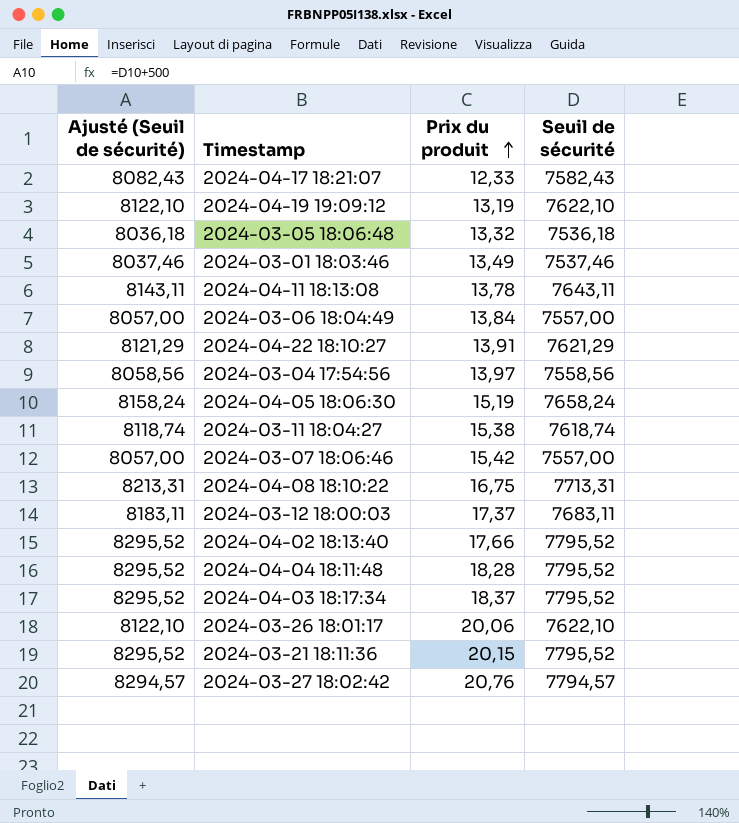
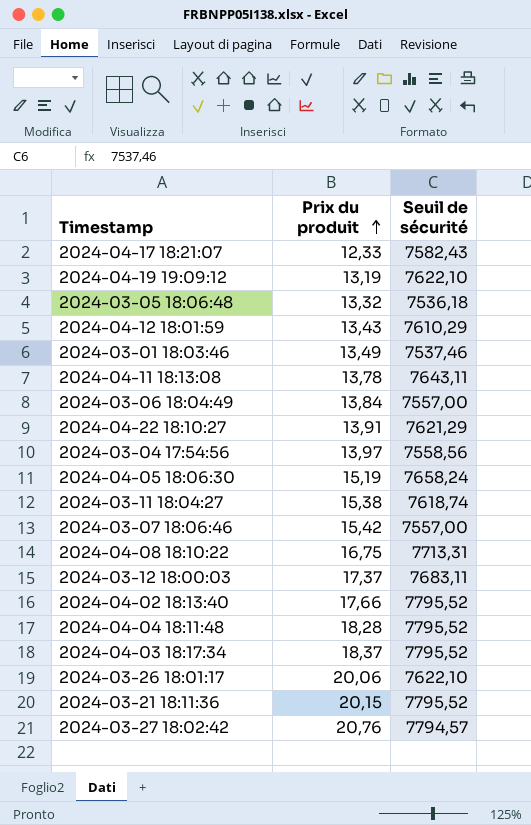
column Ajusté (Seuil de sécurité) | formula: [Seuil de sécurité] + 500 -> none
row 2024-04-12 18:01:59: none -> 13,43 | 7610,29

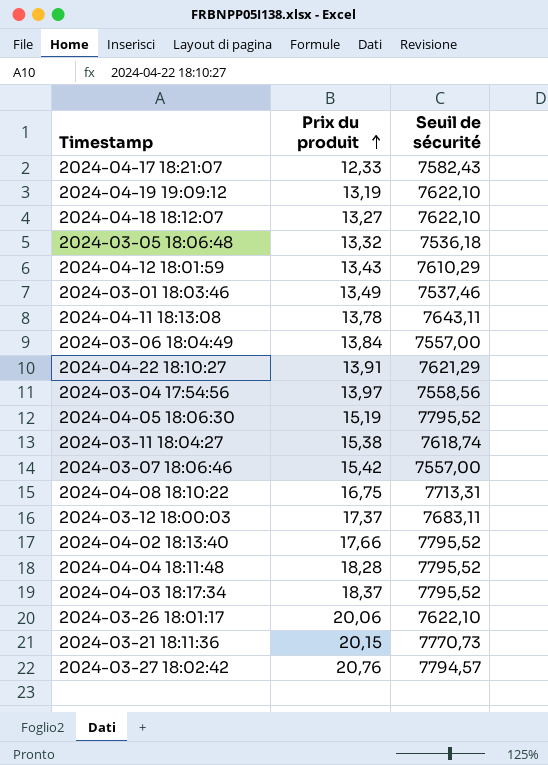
row 2024-04-18 18:12:07: none -> 13,27 | 7622,10
2024-04-05 18:06:30 | Seuil de sécurité: 7658,24 -> 7795,52
2024-03-21 18:11:36 | Seuil de sécurité: 7795,52 -> 7770,73

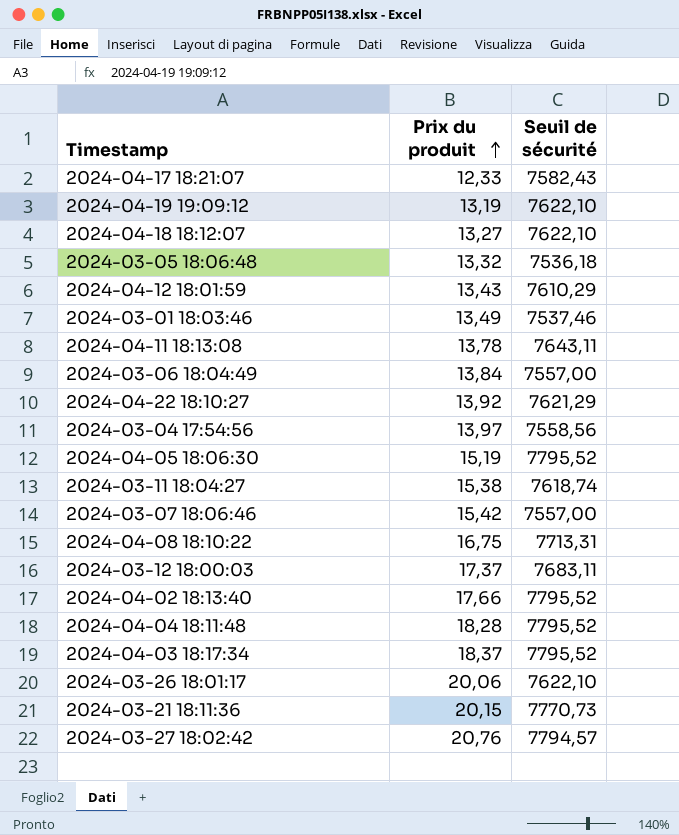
2024-04-22 18:10:27 | Prix du produit: 13,91 -> 13,92

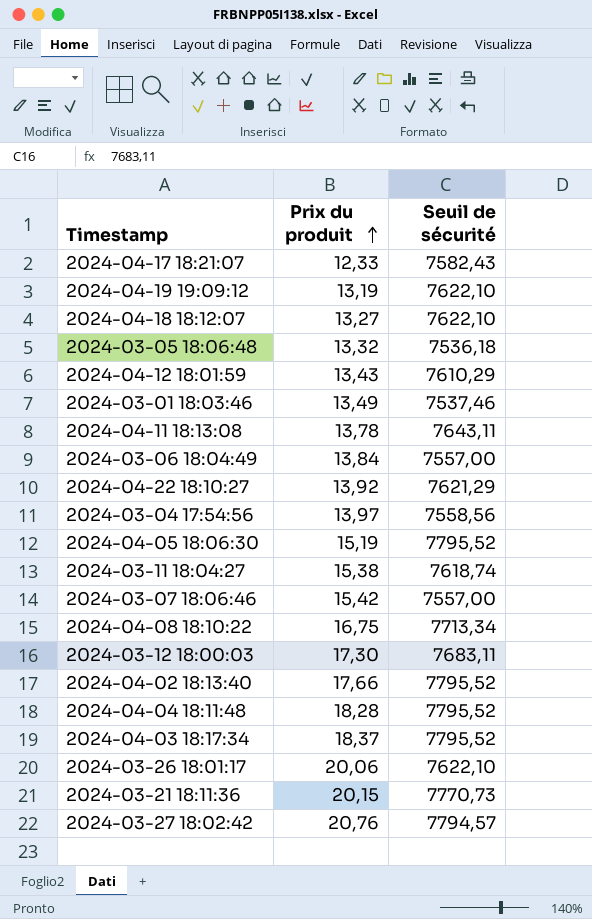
2024-04-08 18:10:22 | Seuil de sécurité: 7713,31 -> 7713,34
2024-03-12 18:00:03 | Prix du produit: 17,37 -> 17,30

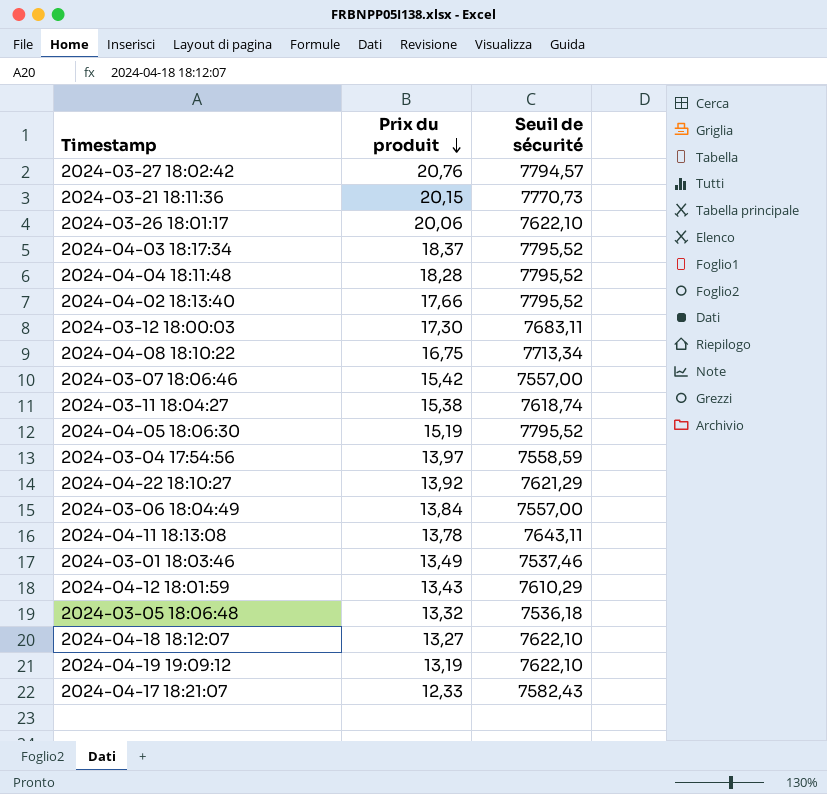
row order: Prix du produit ascending -> Prix du produit descending
2024-03-04 17:54:56 | Seuil de sécurité: 7558,56 -> 7558,59

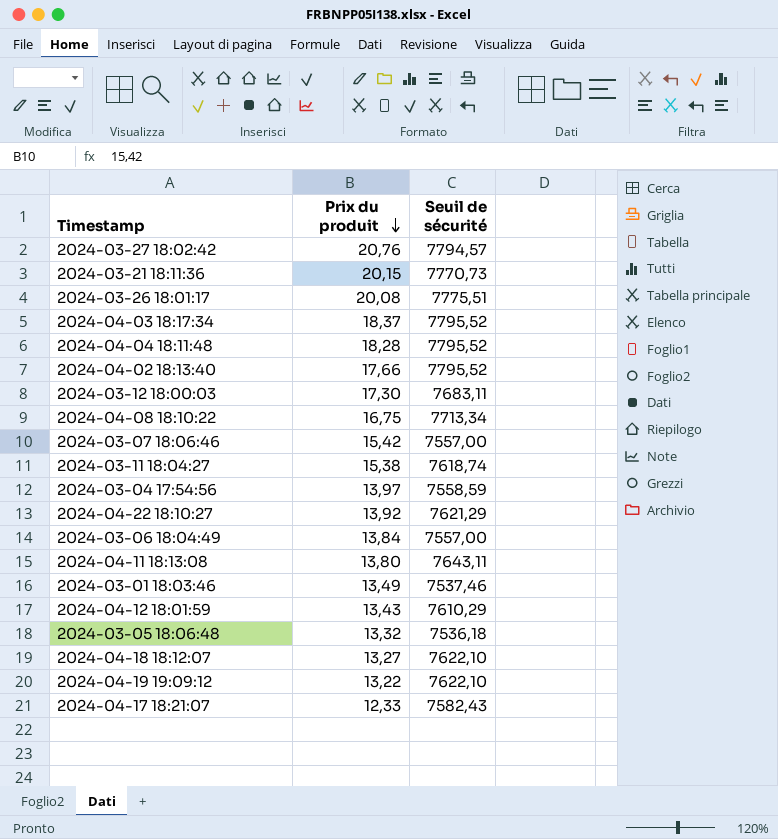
row 2024-04-05 18:06:30: 15,19 | 7795,52 -> none
2024-03-26 18:01:17 | Prix du produit: 20,06 -> 20,08
2024-03-26 18:01:17 | Seuil de sécurité: 7622,10 -> 7775,51
2024-04-11 18:13:08 | Prix du produit: 13,78 -> 13,80
2024-04-19 19:09:12 | Prix du produit: 13,19 -> 13,22

